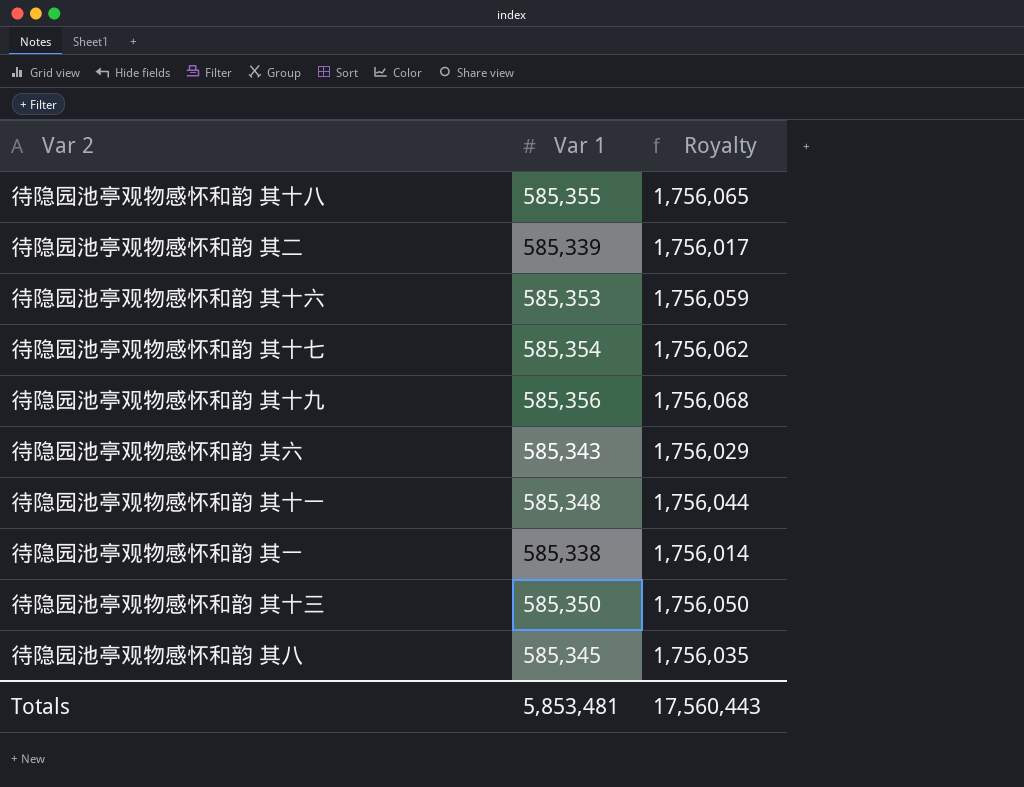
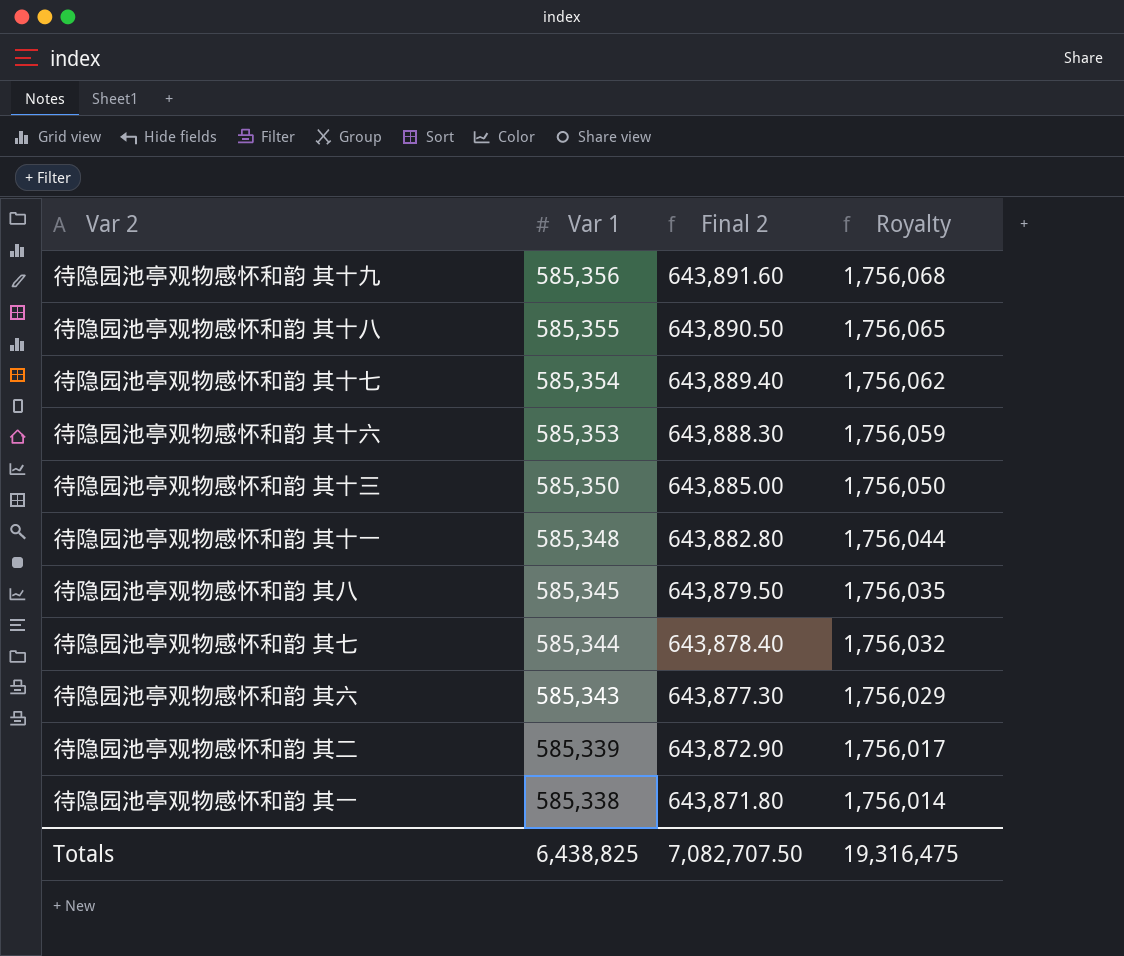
row order: none -> Var 1 descending
column Final 2 | formula: none -> [Var 1] * 1.1
row 待隐园池亭观物感怀和韵 其七: none -> 585,344 | 643,878.40 | 1,756,032
Totals | Var 1: 5,853,481 -> 6,438,825
Totals | Royalty: 17,560,443 -> 19,316,475

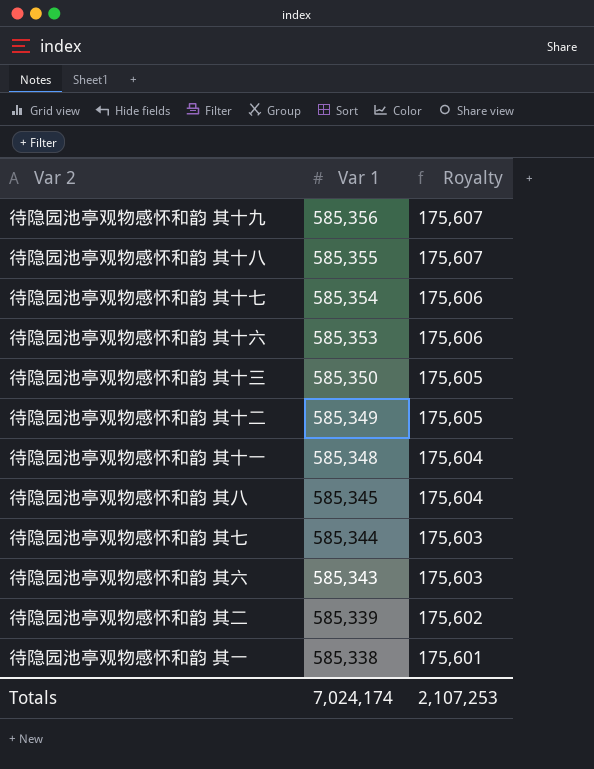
column Final 2 | formula: [Var 1] * 1.1 -> none
column Royalty | formula: [Var 1] * 3 -> [Var 1] * 0.3
row 待隐园池亭观物感怀和韵 其十二: none -> 585,349 | 175,605
Totals | Var 1: 6,438,825 -> 7,024,174
Totals | Royalty: 19,316,475 -> 2,107,253

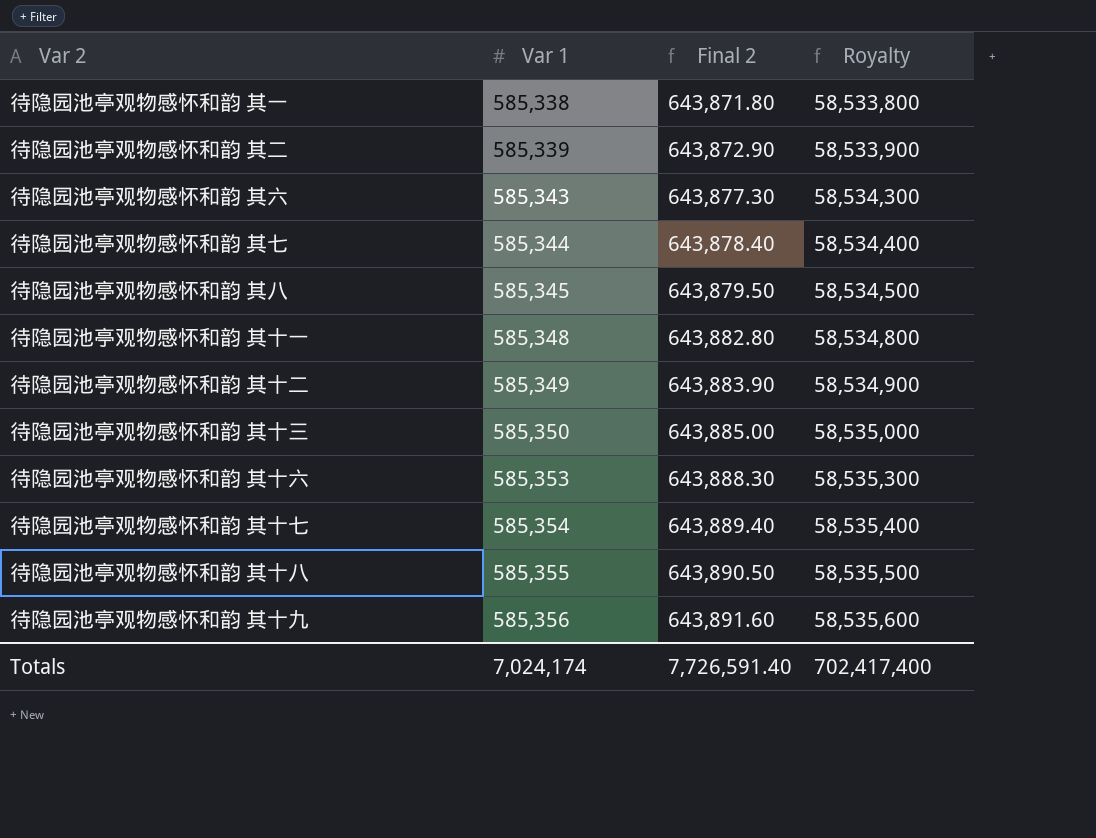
row order: Var 1 descending -> Var 1 ascending
column Final 2 | formula: none -> [Var 1] * 1.1
column Royalty | formula: [Var 1] * 0.3 -> [Var 1] * 100
Totals | Royalty: 2,107,253 -> 702,417,400

